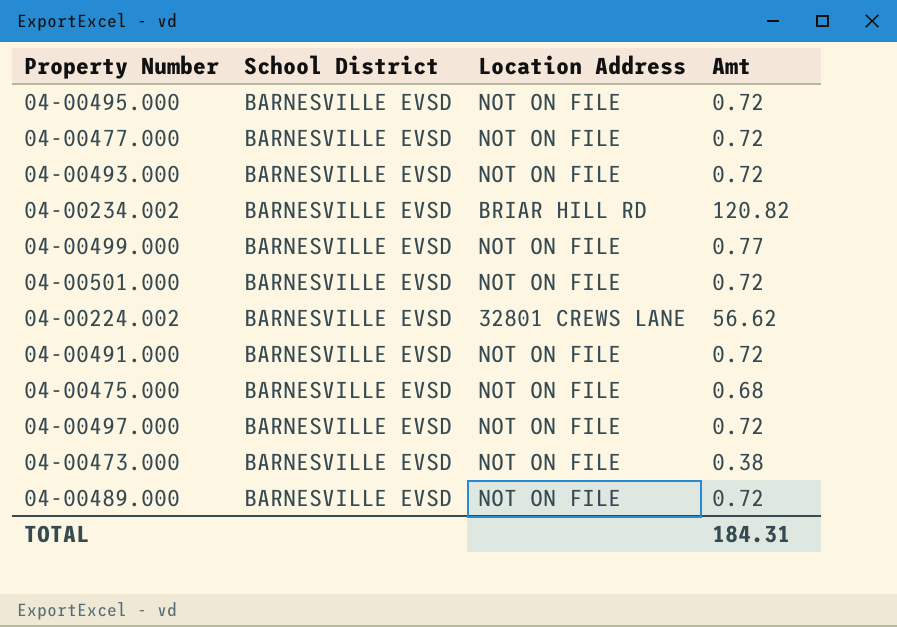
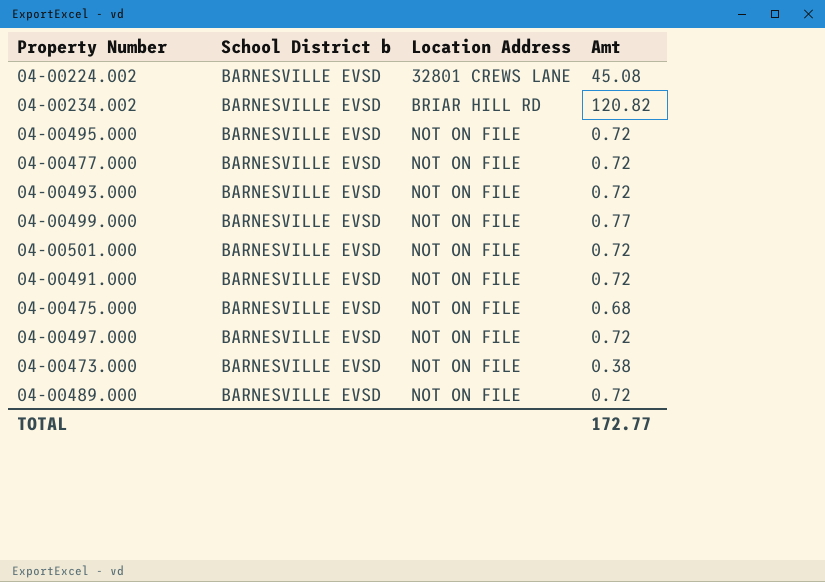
row order: none -> Location Address ascending
column name: School District -> School District b
04-00224.002 | Amt: 56.62 -> 45.08
TOTAL | Amt: 184.31 -> 172.77

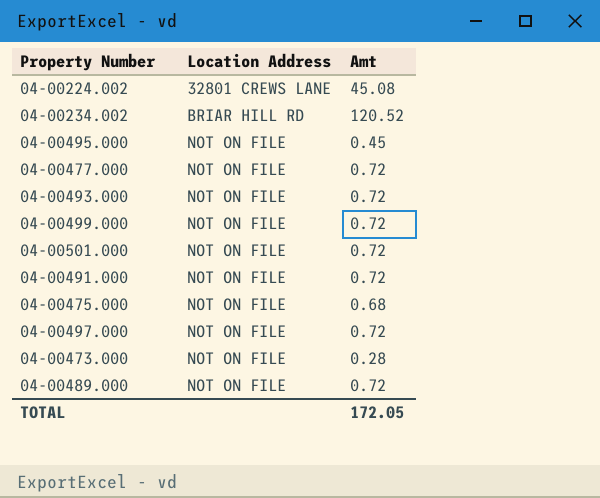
column School District b | position: 2 -> none
04-00234.002 | Amt: 120.82 -> 120.52
04-00495.000 | Amt: 0.72 -> 0.45
04-00499.000 | Amt: 0.77 -> 0.72
04-00473.000 | Amt: 0.38 -> 0.28
TOTAL | Amt: 172.77 -> 172.05

